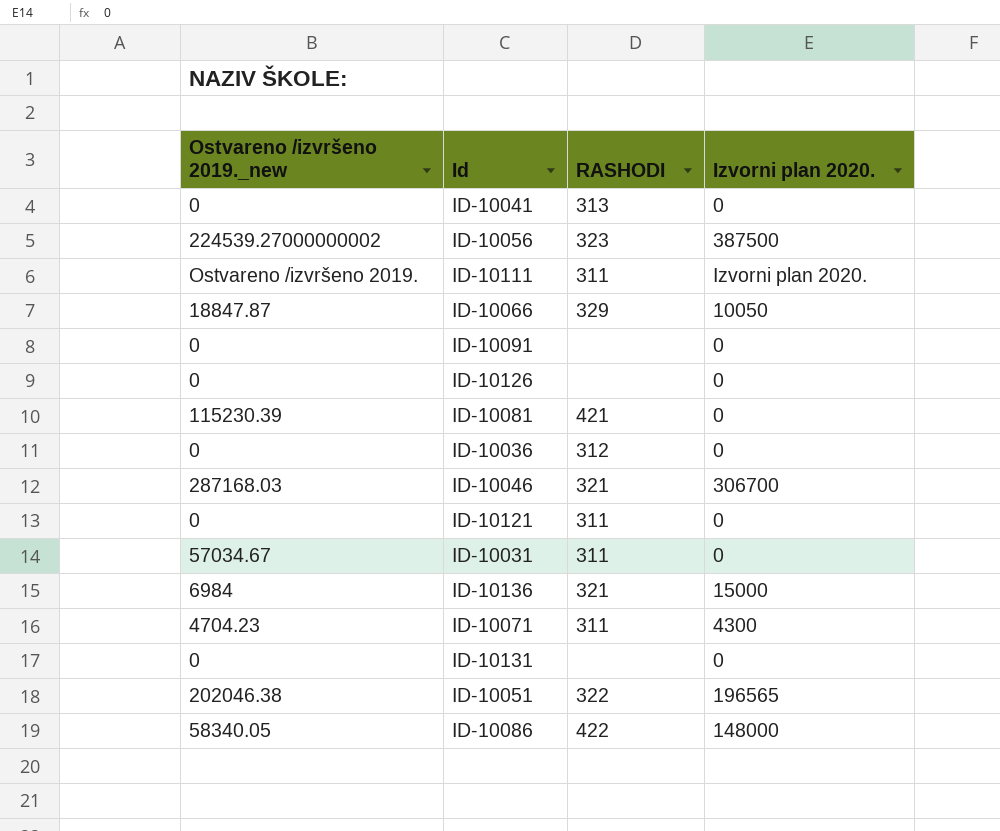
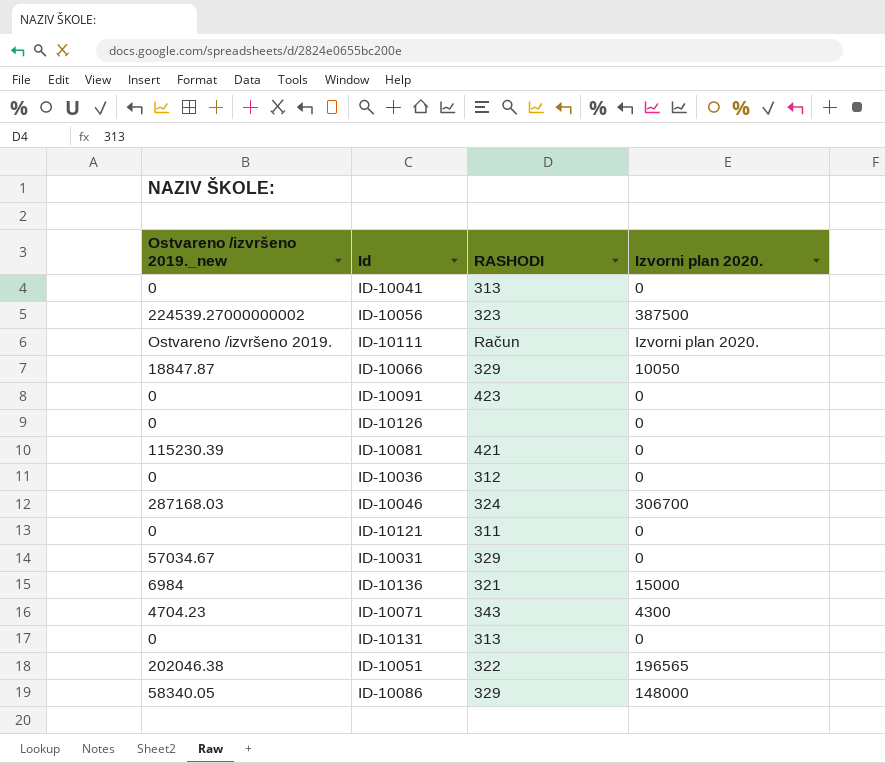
ID-10111 | RASHODI: 311 -> Račun
ID-10091 | RASHODI: none -> 423
ID-10046 | RASHODI: 321 -> 324
ID-10031 | RASHODI: 311 -> 329
ID-10071 | RASHODI: 311 -> 343
ID-10131 | RASHODI: none -> 313
ID-10086 | RASHODI: 422 -> 329

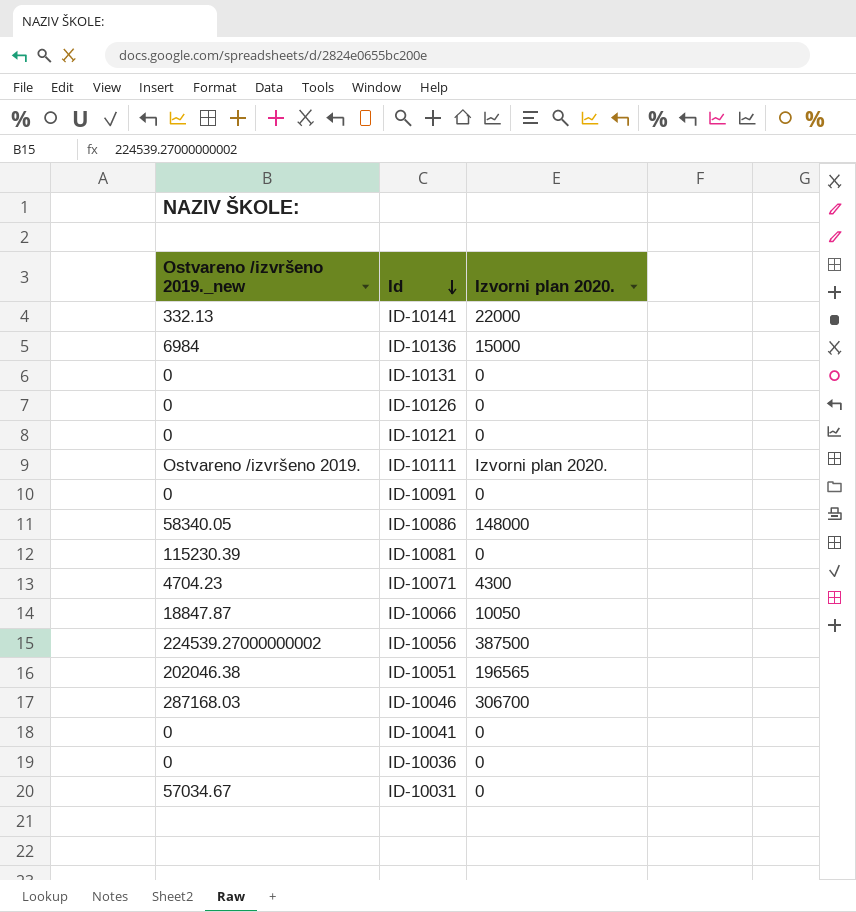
row order: none -> Id descending
column RASHODI | position: 3 -> none
row ID-10141: none -> 332.13 | 22000

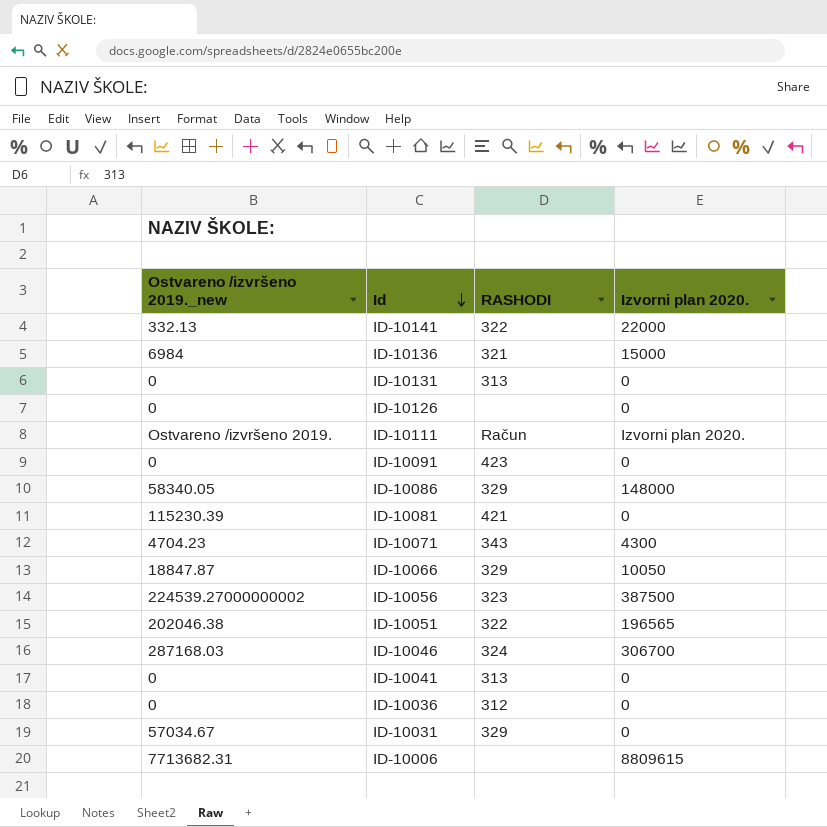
column RASHODI | position: none -> 3
row ID-10121: 0 | 0 -> none
row ID-10006: none -> 7713682.31 | none | 8809615

